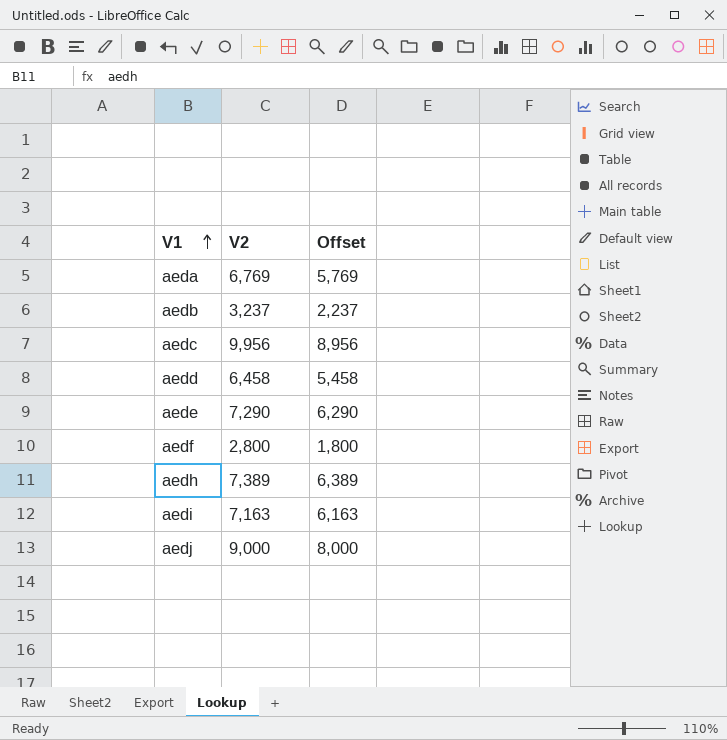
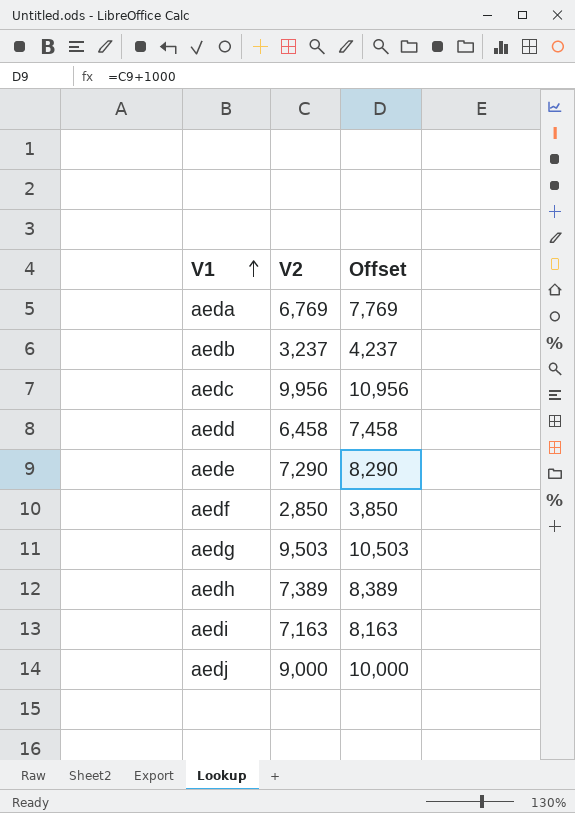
column Offset | formula: [V2] - 1000 -> [V2] + 1000
aedf | V2: 2,800 -> 2,850
row aedg: none -> 9,503 | 10,503

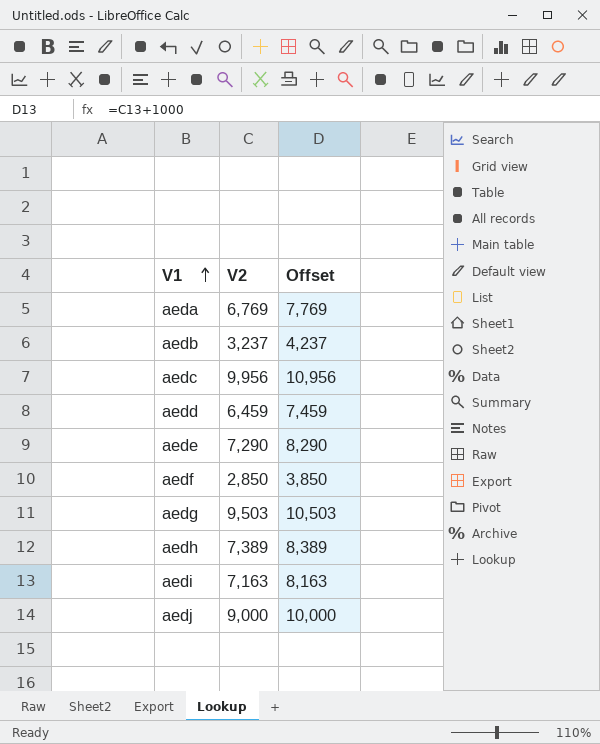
aedd | V2: 6,458 -> 6,459
aedd | Offset: 7,458 -> 7,459

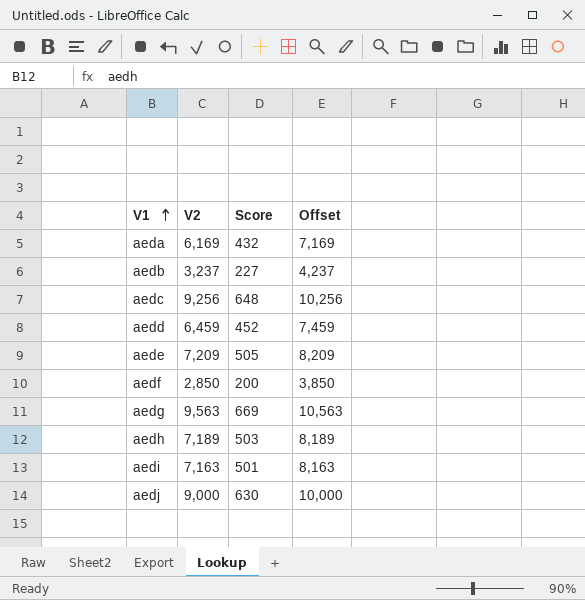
column Score | formula: none -> [V2] * 0.07
aeda | V2: 6,769 -> 6,169
aeda | Offset: 7,769 -> 7,169
aedc | V2: 9,956 -> 9,256
aedc | Offset: 10,956 -> 10,256
aede | V2: 7,290 -> 7,209
aede | Offset: 8,290 -> 8,209
aedg | V2: 9,503 -> 9,563
aedg | Offset: 10,503 -> 10,563
aedh | V2: 7,389 -> 7,189
aedh | Offset: 8,389 -> 8,189

